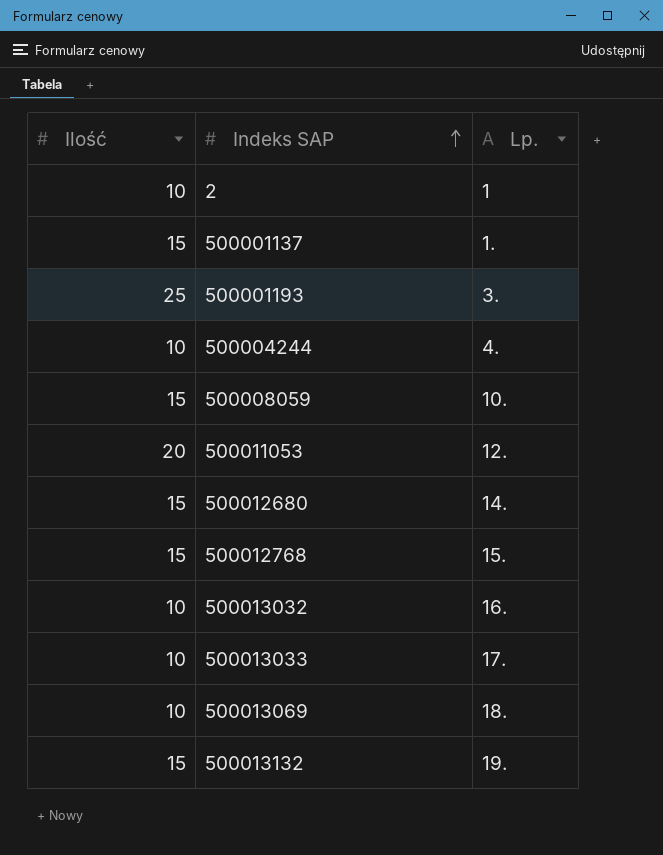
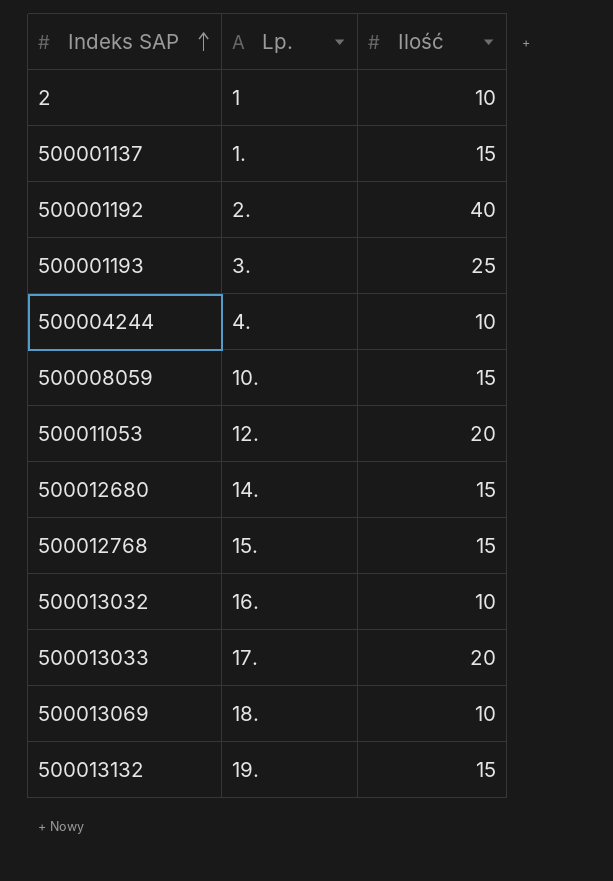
column Ilość | position: 1 -> 3
row 500001192: none -> 2. | 40
500013033 | Ilość: 10 -> 20

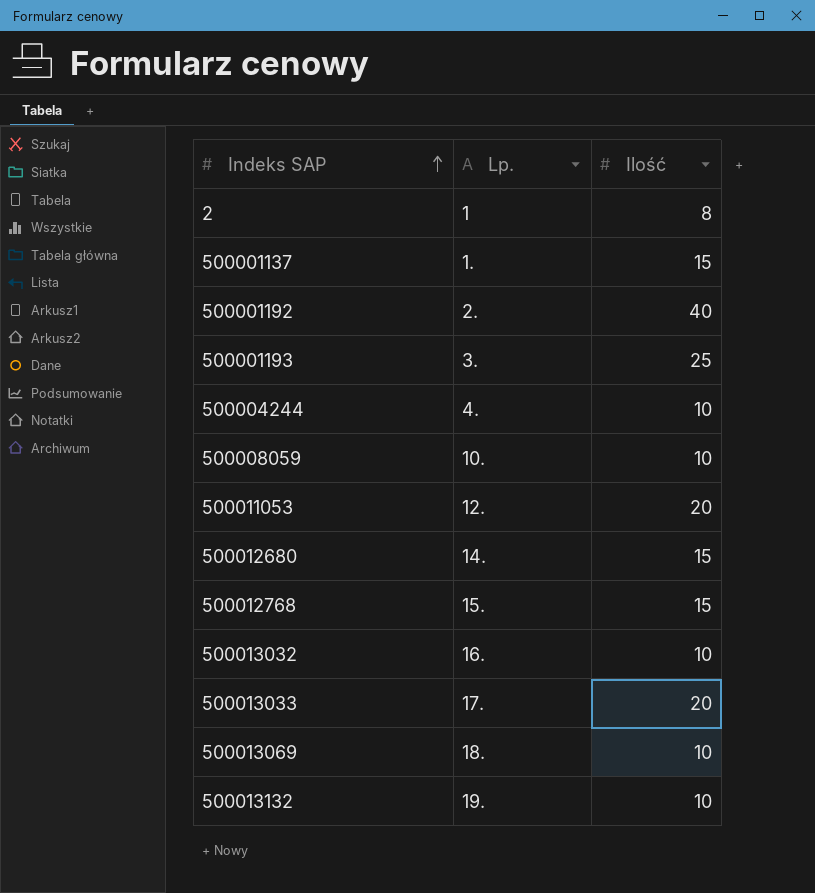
2 | Ilość: 10 -> 8
500008059 | Ilość: 15 -> 10
500013132 | Ilość: 15 -> 10

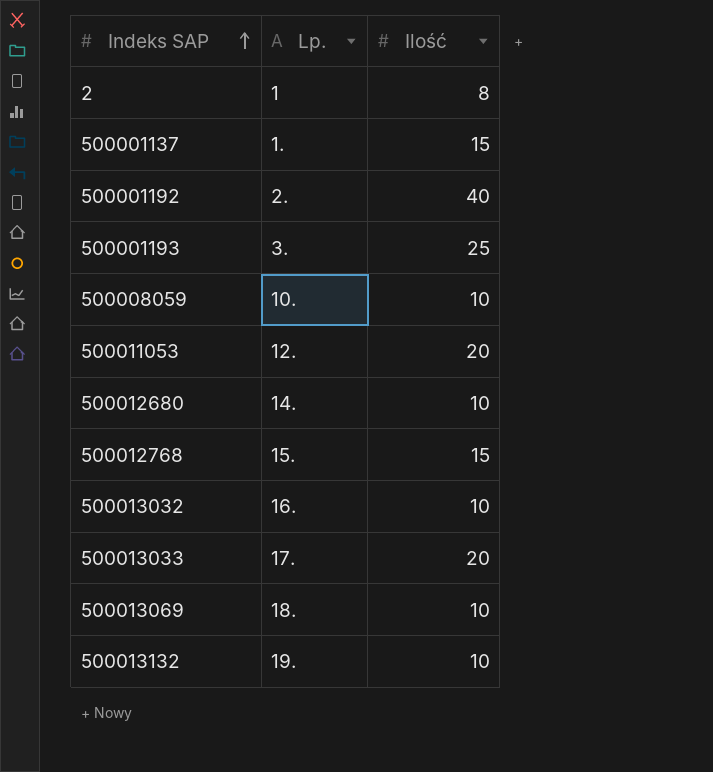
row 500004244: 4. | 10 -> none
500012680 | Ilość: 15 -> 10

